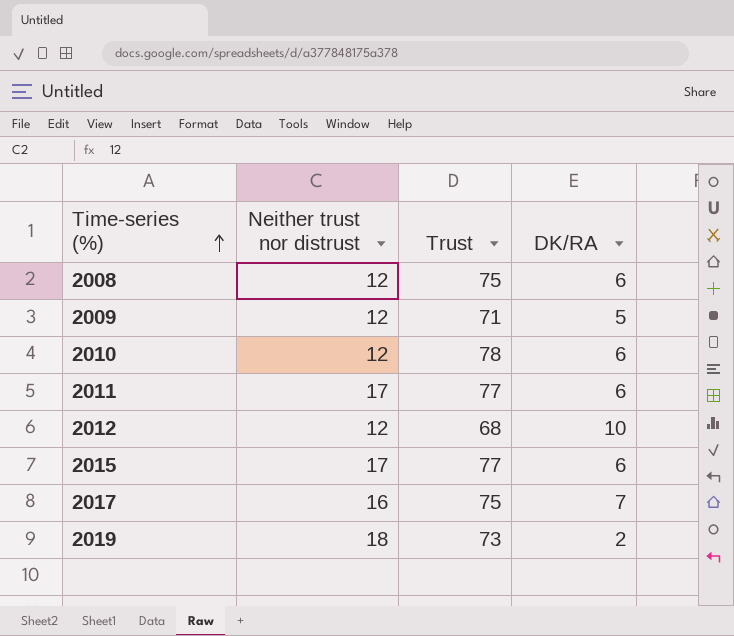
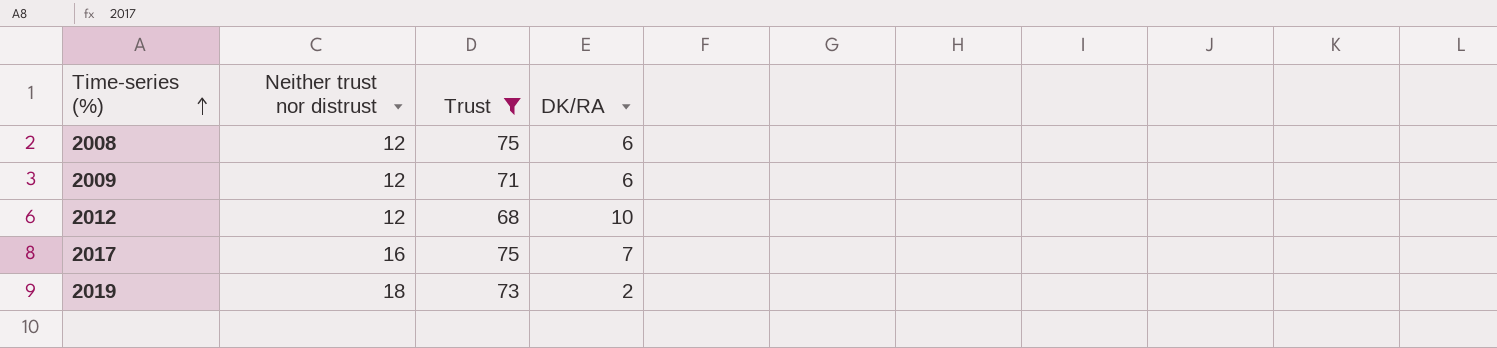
filter: none -> Trust <= 75
2009 | DK/RA: 5 -> 6

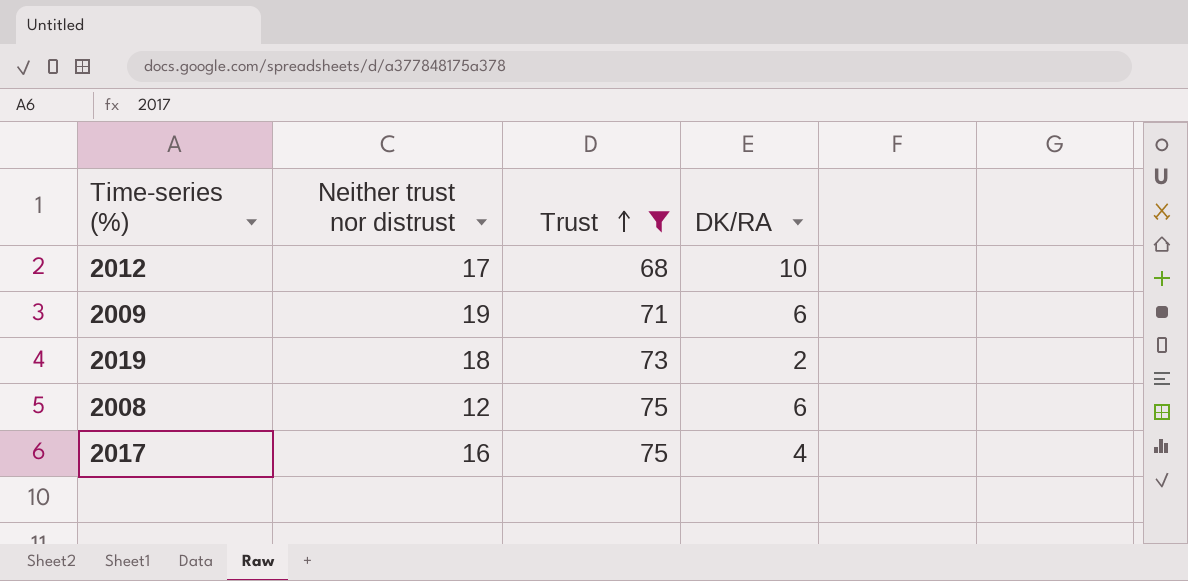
row order: Time-series (%) ascending -> Trust ascending
2012 | Neither trust nor distrust: 12 -> 17
2009 | Neither trust nor distrust: 12 -> 19
2017 | DK/RA: 7 -> 4

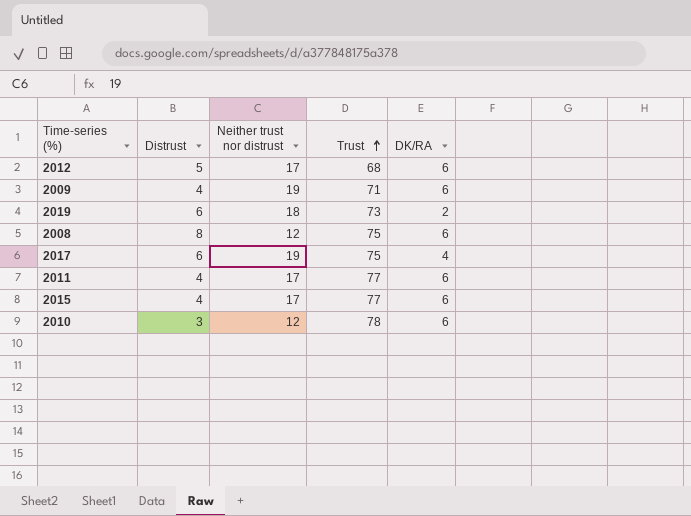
filter: Trust <= 75 -> none
column Distrust | position: none -> 2
2012 | DK/RA: 10 -> 6
2017 | Neither trust nor distrust: 16 -> 19

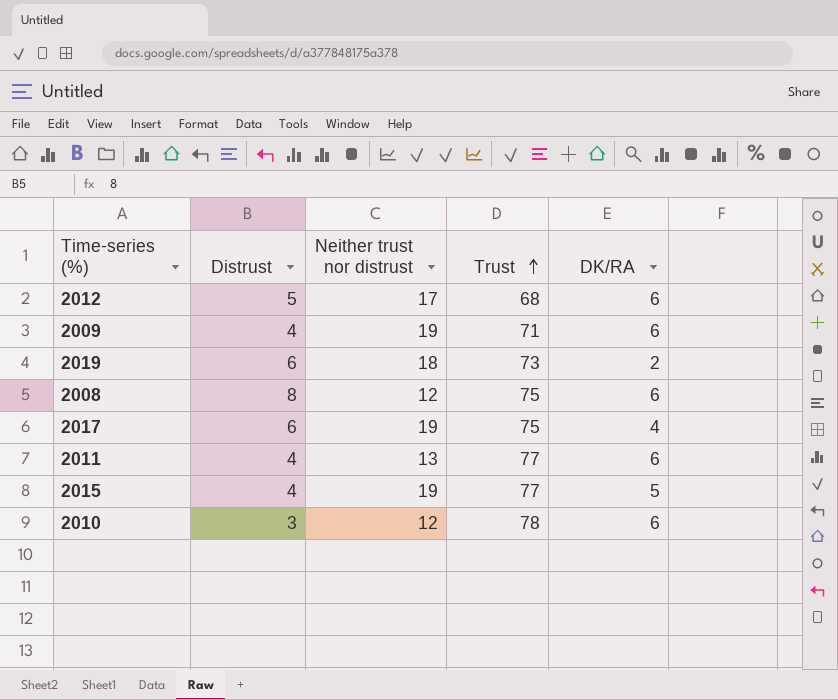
2011 | Neither trust nor distrust: 17 -> 13
2015 | Neither trust nor distrust: 17 -> 19
2015 | DK/RA: 6 -> 5

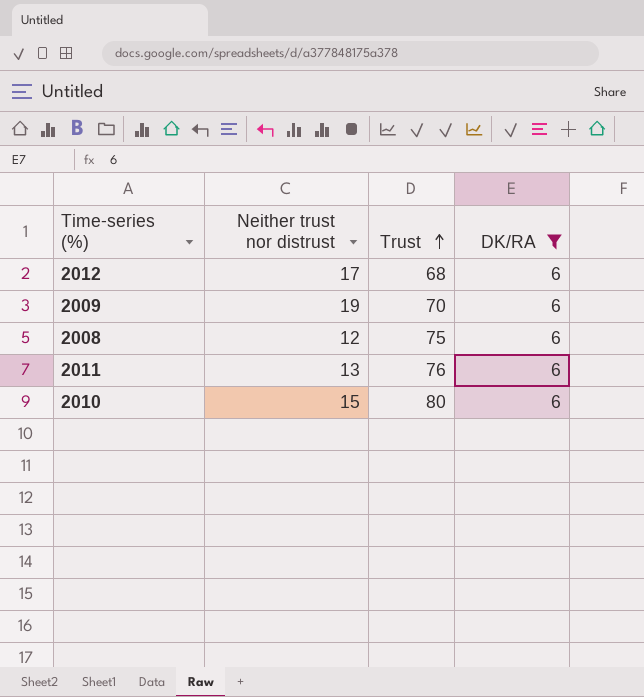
filter: none -> DK/RA = 6
column Distrust | position: 2 -> none
2009 | Trust: 71 -> 70
2011 | Trust: 77 -> 76
2010 | Neither trust nor distrust: 12 -> 15
2010 | Trust: 78 -> 80

